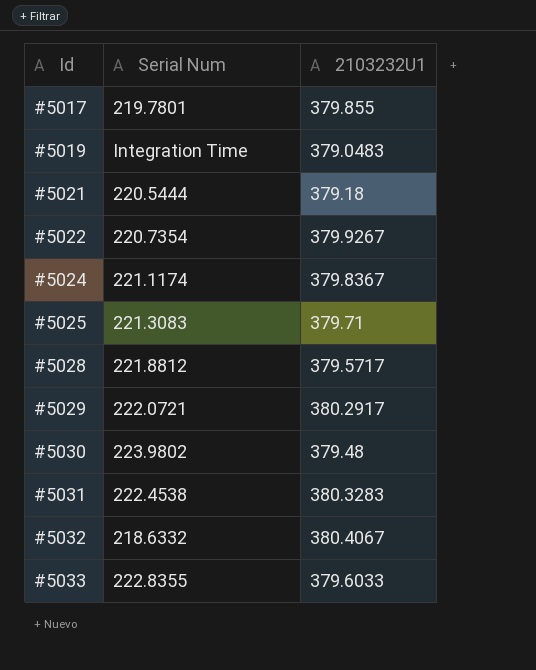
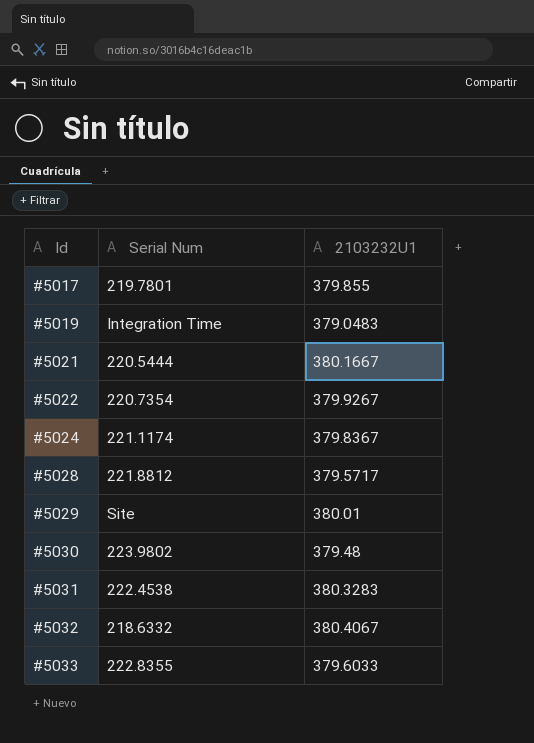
row #5025: 221.3083 | 379.71 -> none
#5021 | 2103232U1: 379.18 -> 380.1667
#5029 | Serial Num: 222.0721 -> Site
#5029 | 2103232U1: 380.2917 -> 380.01

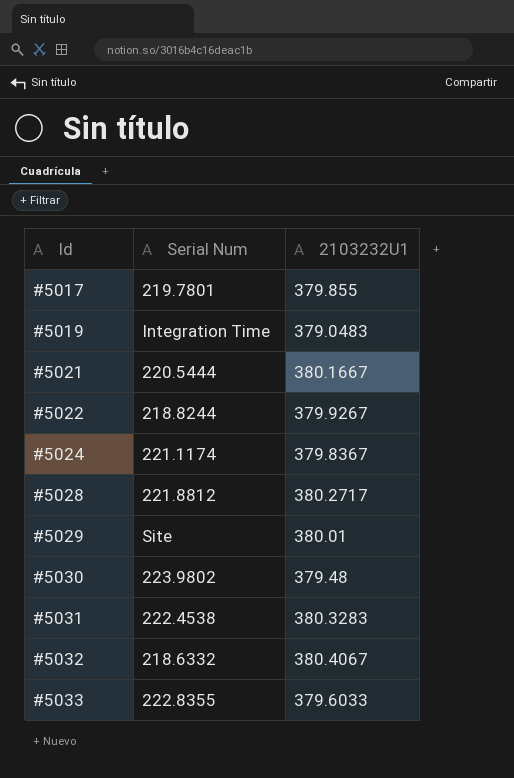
#5022 | Serial Num: 220.7354 -> 218.8244
#5028 | 2103232U1: 379.5717 -> 380.2717

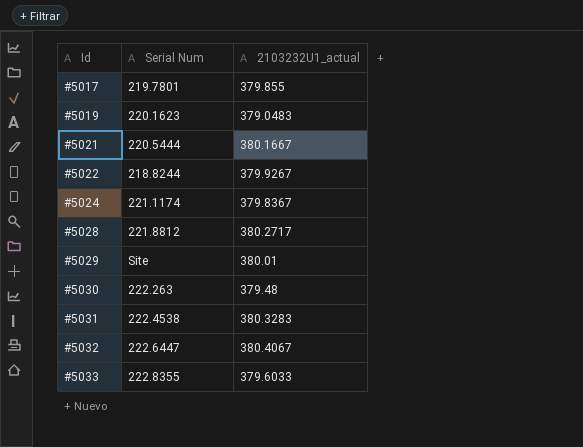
column name: 2103232U1 -> 2103232U1_actual
#5019 | Serial Num: Integration Time -> 220.1623
#5030 | Serial Num: 223.9802 -> 222.263
#5032 | Serial Num: 218.6332 -> 222.6447

